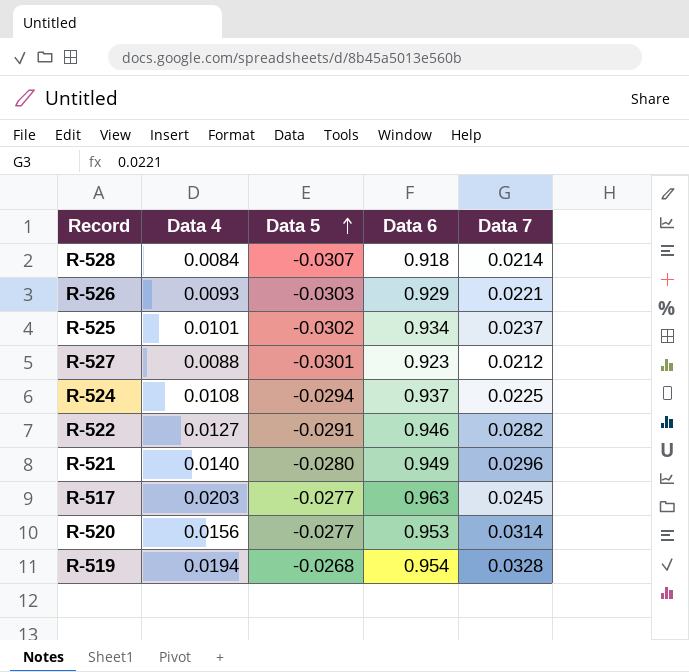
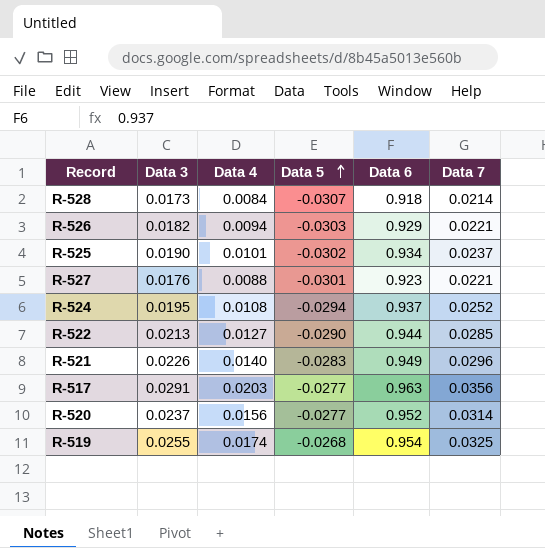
column Data 3 | position: none -> 2
R-526 | Data 4: 0.0093 -> 0.0094
R-527 | Data 7: 0.0212 -> 0.0221
R-524 | Data 7: 0.0225 -> 0.0252
R-522 | Data 5: -0.0291 -> -0.0290
R-522 | Data 6: 0.946 -> 0.944
R-522 | Data 7: 0.0282 -> 0.0285
R-521 | Data 5: -0.0280 -> -0.0283
R-517 | Data 7: 0.0245 -> 0.0356
R-520 | Data 6: 0.953 -> 0.952
R-519 | Data 4: 0.0194 -> 0.0174
R-519 | Data 7: 0.0328 -> 0.0325

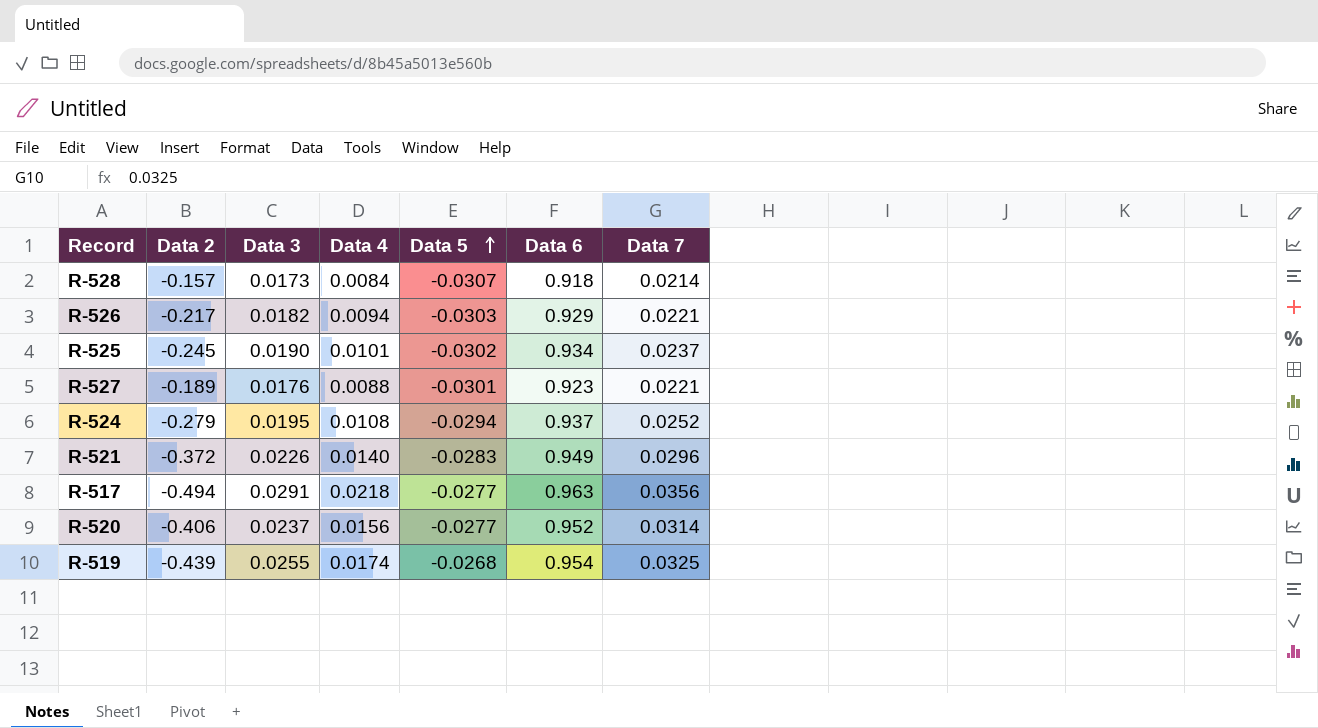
column Data 2 | position: none -> 2
row R-522: 0.0213 | 0.0127 | -0.0290 | 0.944 | 0.0285 -> none
R-517 | Data 4: 0.0203 -> 0.0218

